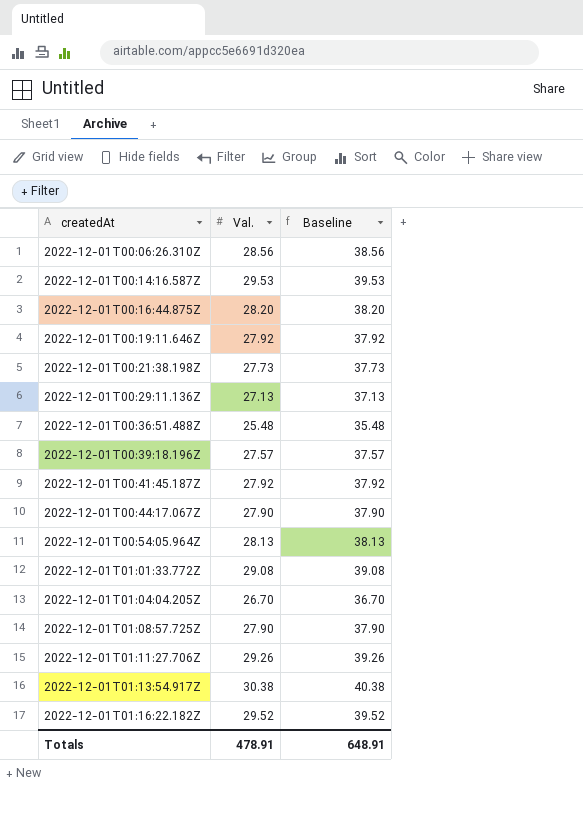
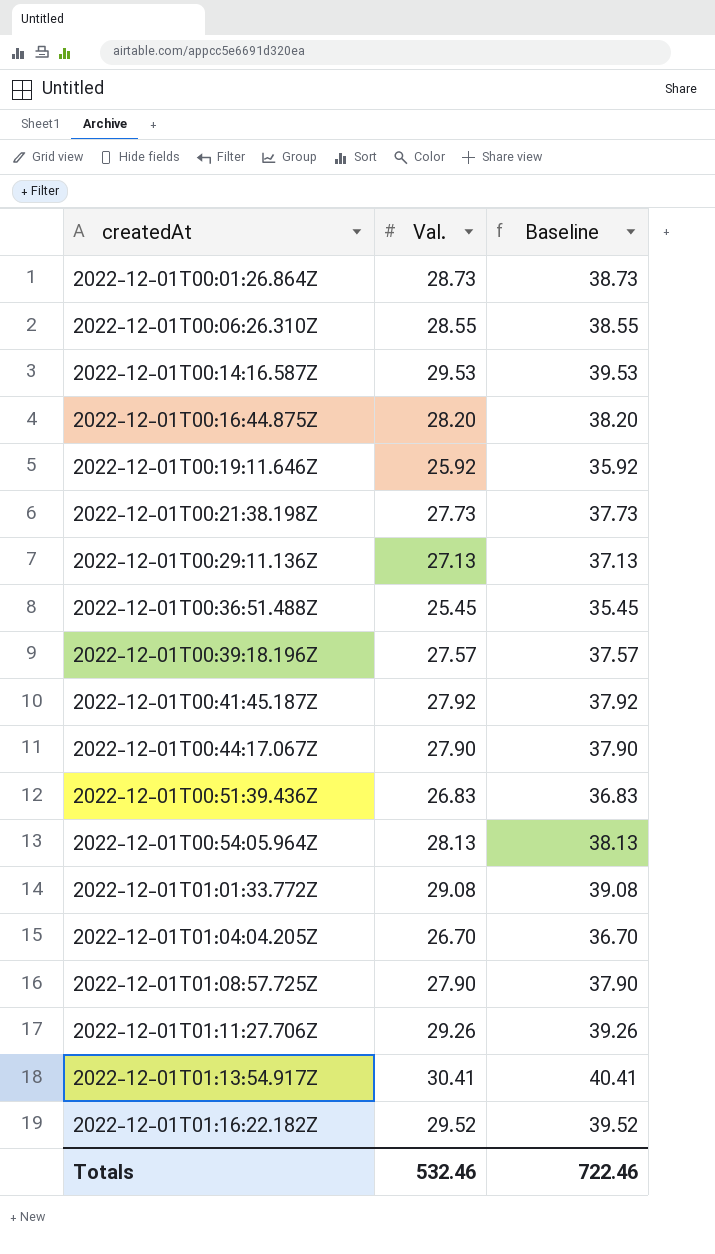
row 2022-12-01T00:01:26.864Z: none -> 28.73 | 38.73
2022-12-01T00:06:26.310Z | Val.: 28.56 -> 28.55
2022-12-01T00:06:26.310Z | Baseline: 38.56 -> 38.55
2022-12-01T00:19:11.646Z | Val.: 27.92 -> 25.92
2022-12-01T00:19:11.646Z | Baseline: 37.92 -> 35.92
2022-12-01T00:36:51.488Z | Val.: 25.48 -> 25.45
2022-12-01T00:36:51.488Z | Baseline: 35.48 -> 35.45
row 2022-12-01T00:51:39.436Z: none -> 26.83 | 36.83
2022-12-01T01:13:54.917Z | Val.: 30.38 -> 30.41
2022-12-01T01:13:54.917Z | Baseline: 40.38 -> 40.41
Totals | Val.: 478.91 -> 532.46
Totals | Baseline: 648.91 -> 722.46

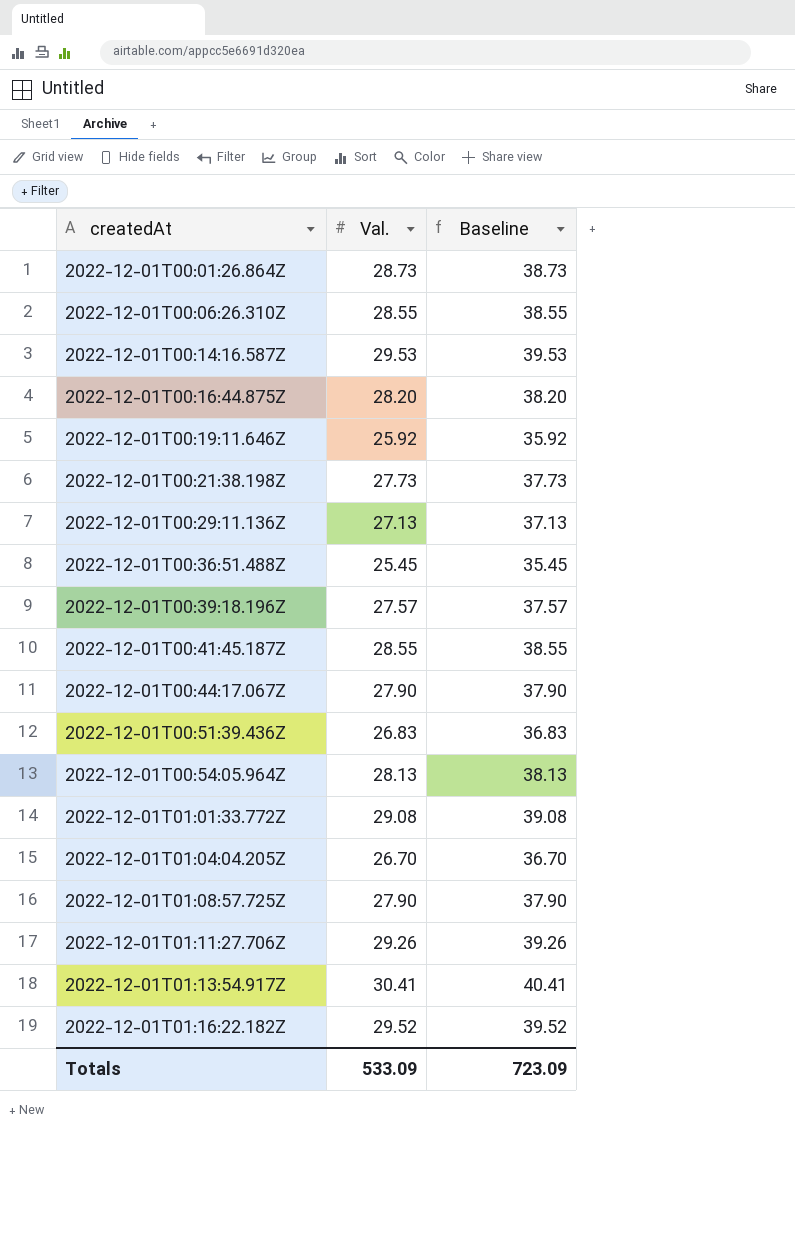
2022-12-01T00:41:45.187Z | Val.: 27.92 -> 28.55
2022-12-01T00:41:45.187Z | Baseline: 37.92 -> 38.55
Totals | Val.: 532.46 -> 533.09
Totals | Baseline: 722.46 -> 723.09

